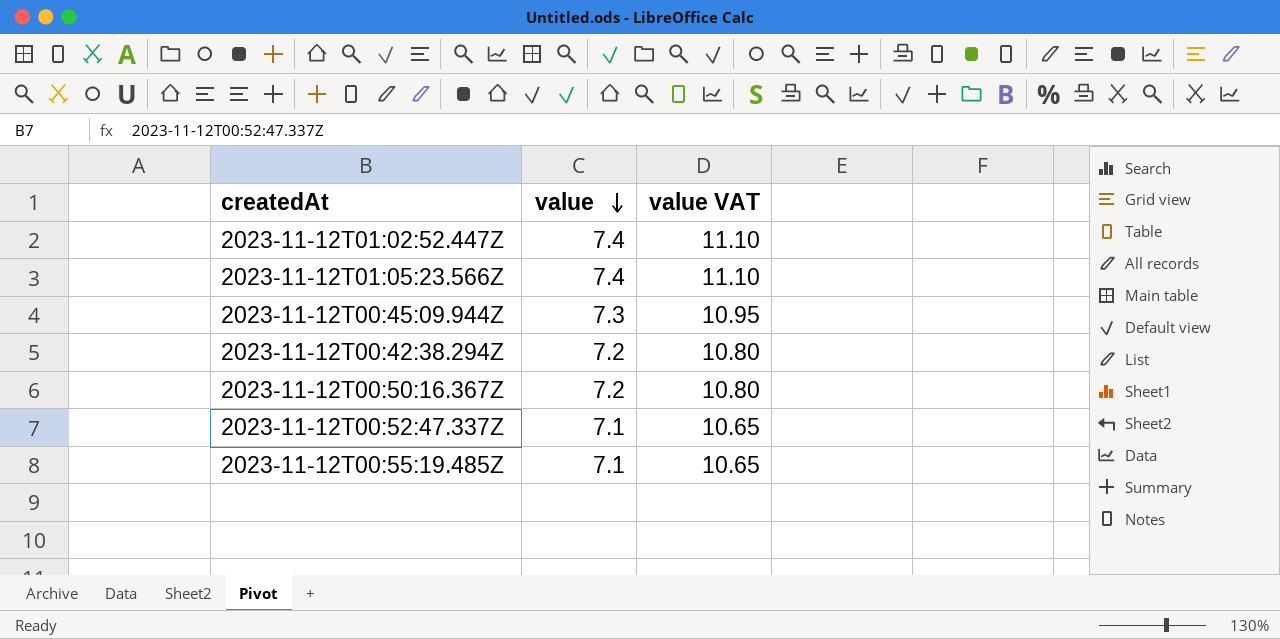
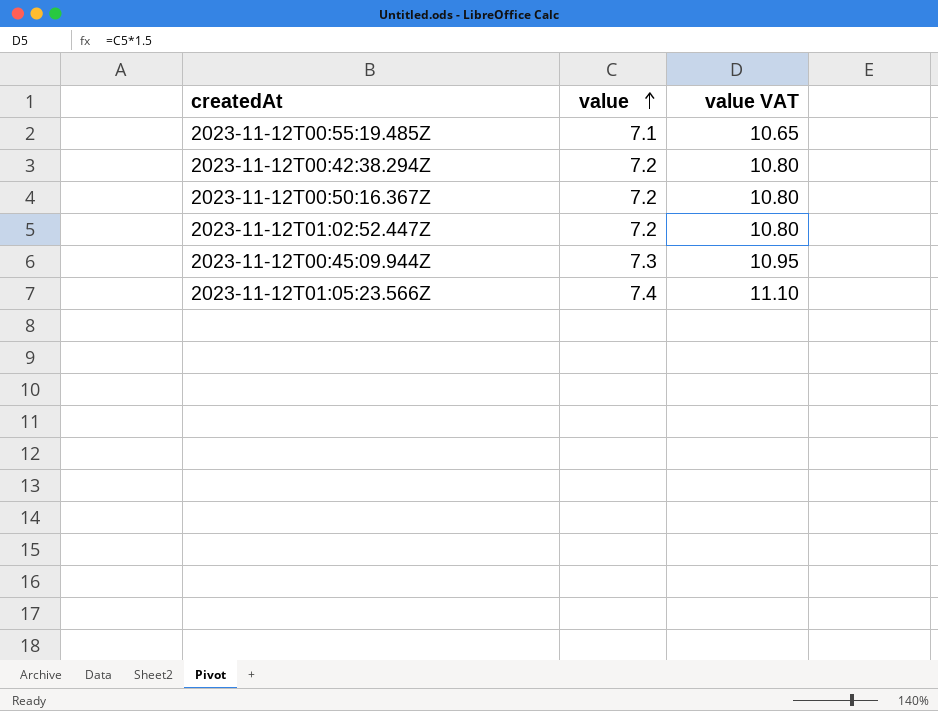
row order: value descending -> value ascending
row 2023-11-12T00:52:47.337Z: 7.1 | 10.65 -> none
2023-11-12T01:02:52.447Z | value: 7.4 -> 7.2
2023-11-12T01:02:52.447Z | value VAT: 11.10 -> 10.80

